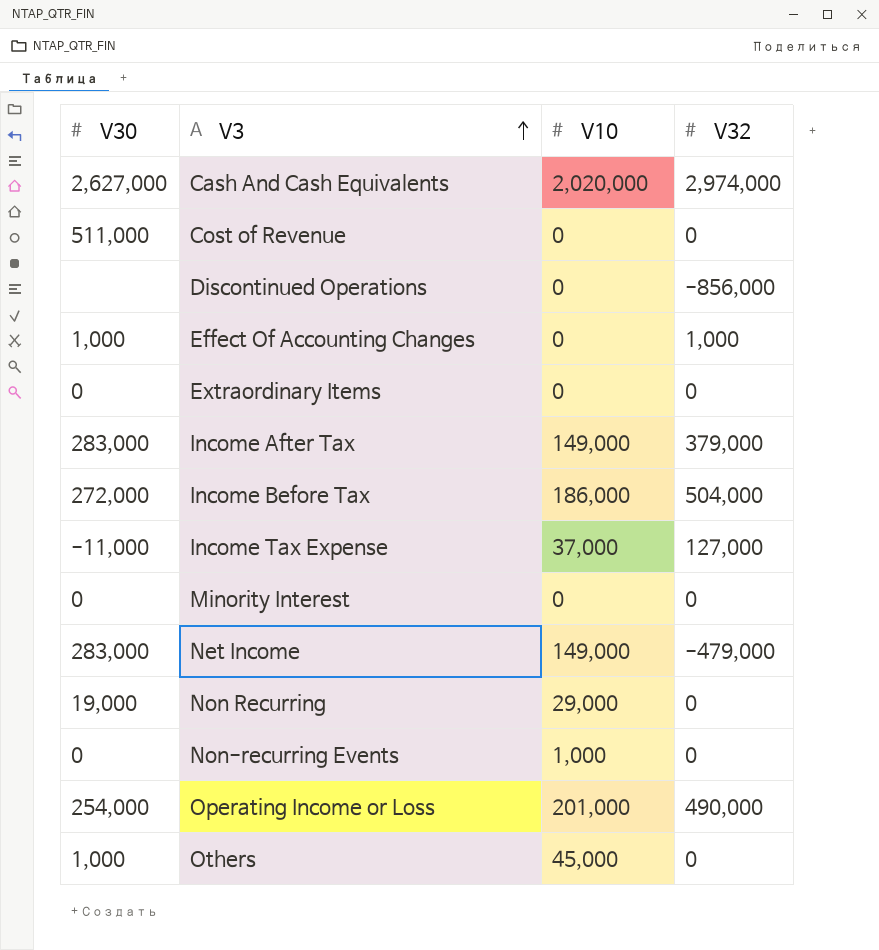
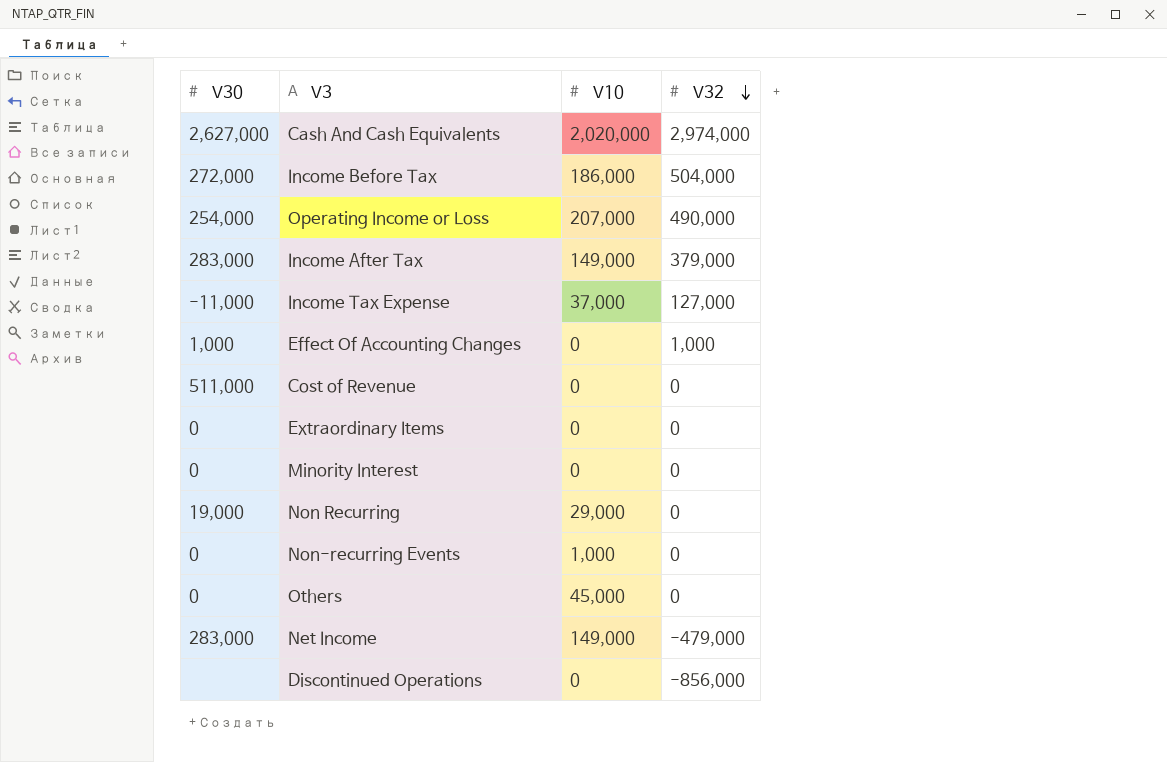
row order: V3 ascending -> V32 descending
Operating Income or Loss | V10: 201,000 -> 207,000
Others | V30: 1,000 -> 0

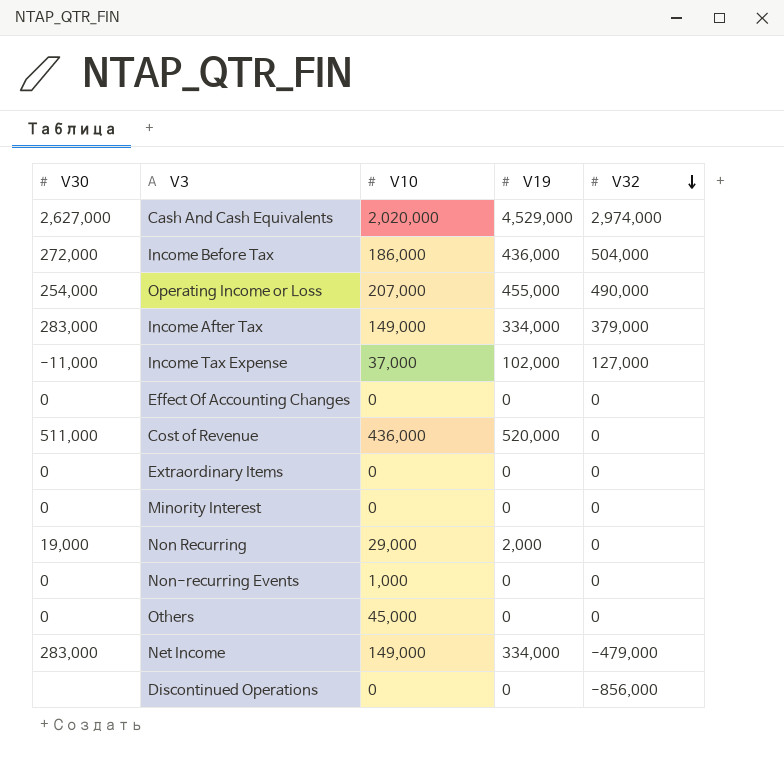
column V19 | position: none -> 4
Effect Of Accounting Changes | V30: 1,000 -> 0
Effect Of Accounting Changes | V32: 1,000 -> 0
Cost of Revenue | V10: 0 -> 436,000

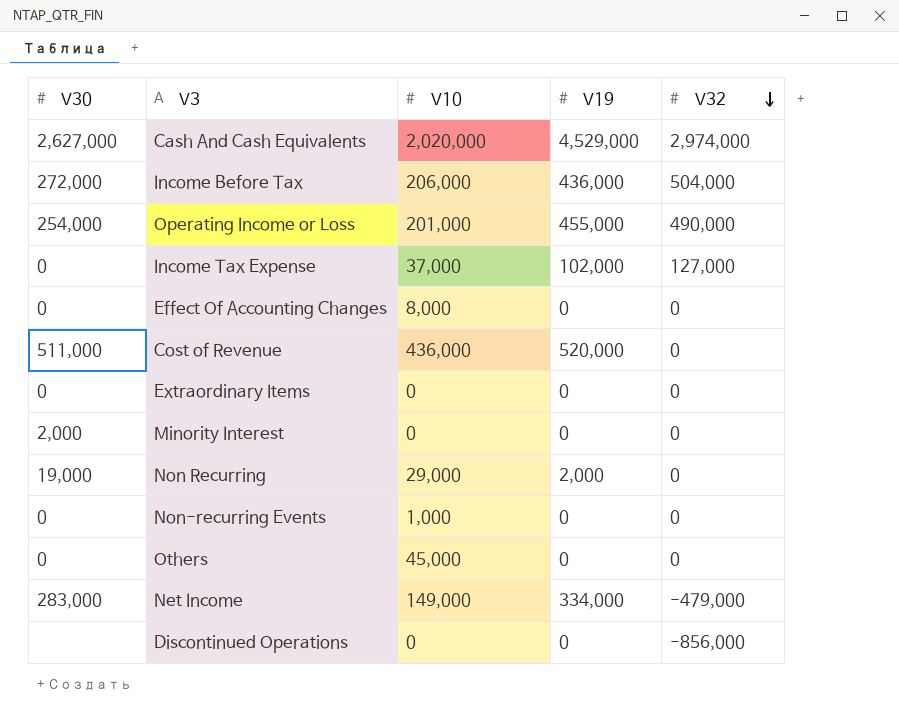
row Income After Tax: 283,000 | 149,000 | 334,000 | 379,000 -> none
Income Before Tax | V10: 186,000 -> 206,000
Operating Income or Loss | V10: 207,000 -> 201,000
Income Tax Expense | V30: -11,000 -> 0
Effect Of Accounting Changes | V10: 0 -> 8,000
Minority Interest | V30: 0 -> 2,000

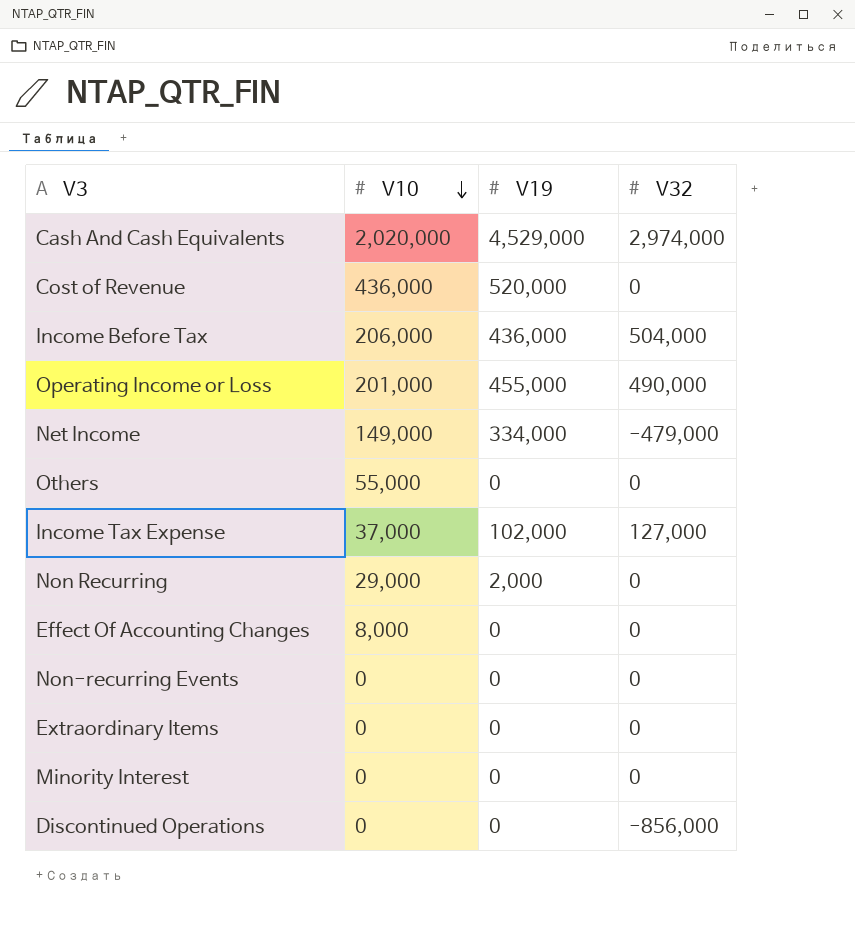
row order: V32 descending -> V10 descending
column V30 | position: 1 -> none
Others | V10: 45,000 -> 55,000
Non-recurring Events | V10: 1,000 -> 0

